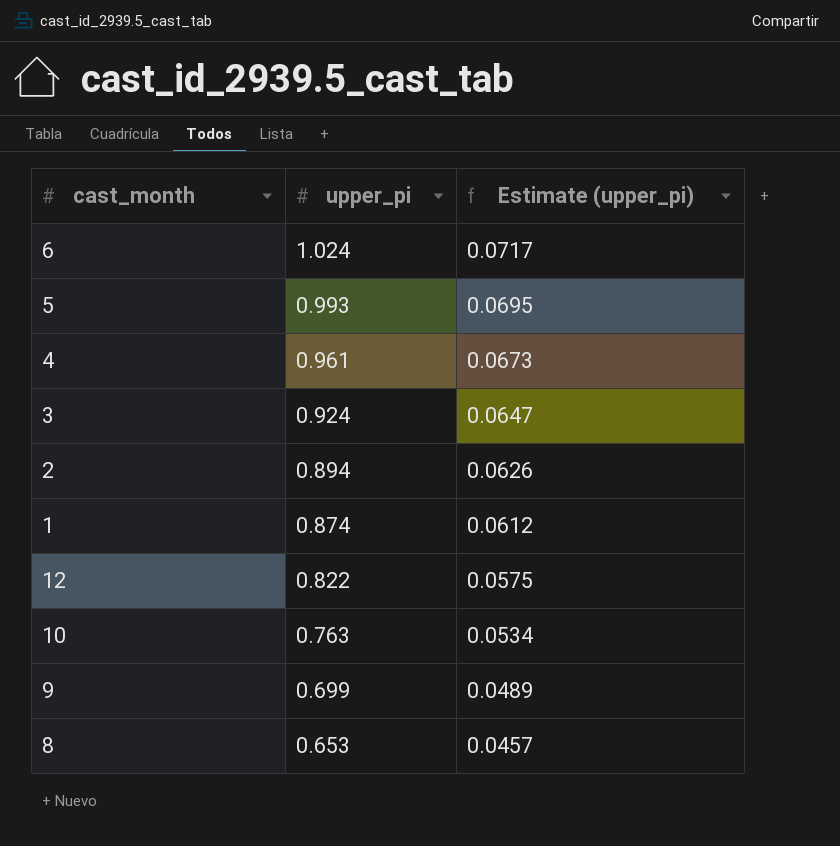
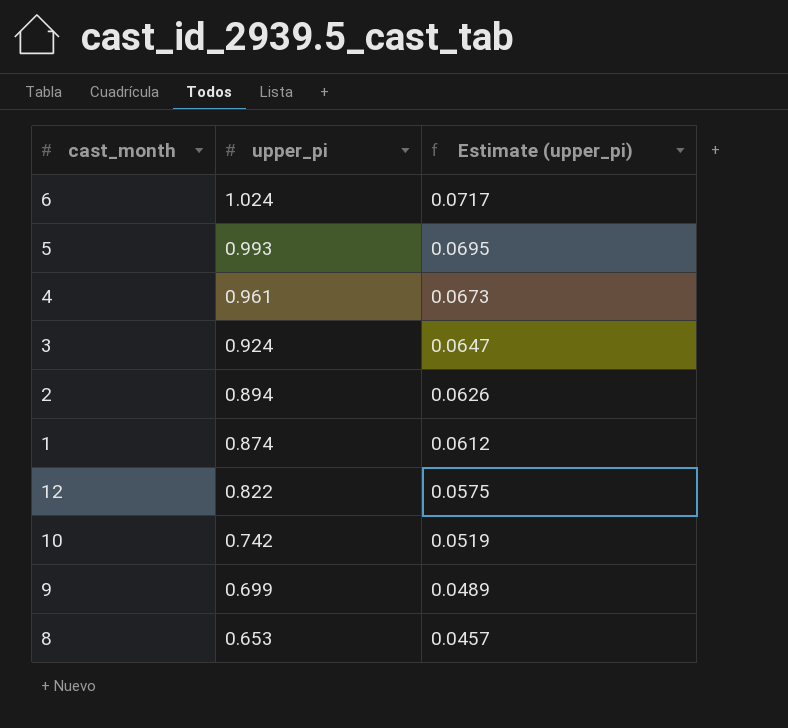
10 | upper_pi: 0.763 -> 0.742
10 | Estimate (upper_pi): 0.0534 -> 0.0519

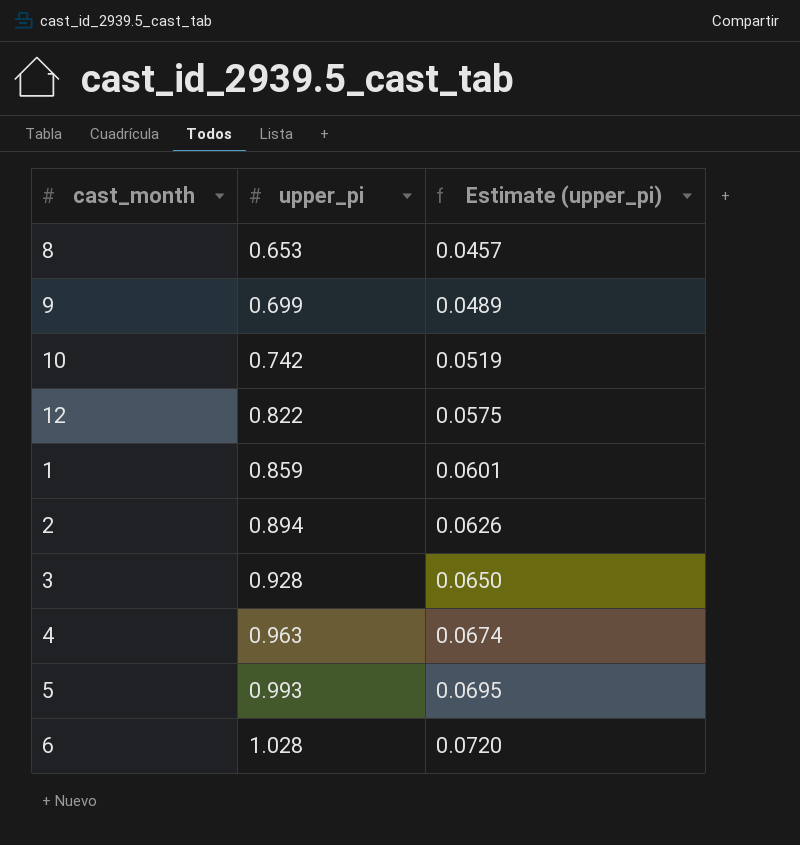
row order: upper_pi descending -> upper_pi ascending
1 | upper_pi: 0.874 -> 0.859
1 | Estimate (upper_pi): 0.0612 -> 0.0601
3 | upper_pi: 0.924 -> 0.928
3 | Estimate (upper_pi): 0.0647 -> 0.0650
4 | upper_pi: 0.961 -> 0.963
4 | Estimate (upper_pi): 0.0673 -> 0.0674
6 | upper_pi: 1.024 -> 1.028
6 | Estimate (upper_pi): 0.0717 -> 0.0720

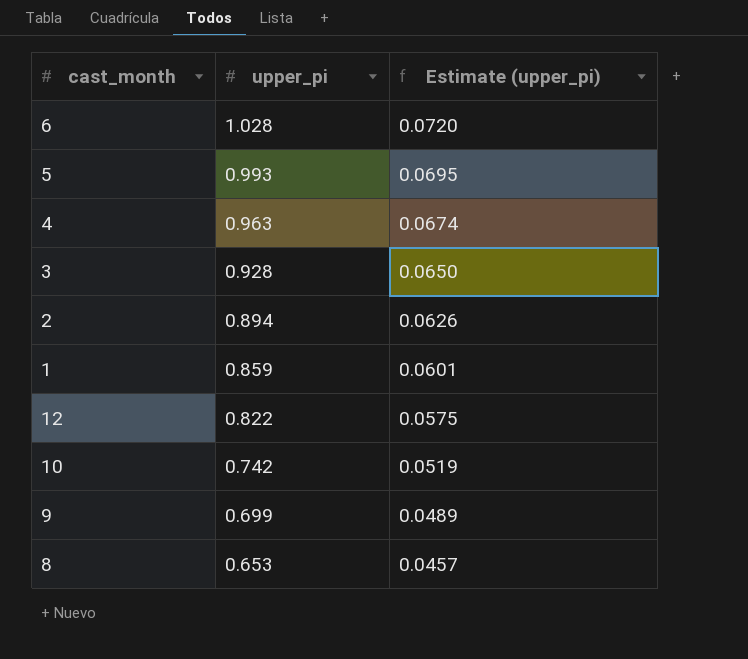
row order: upper_pi ascending -> upper_pi descending

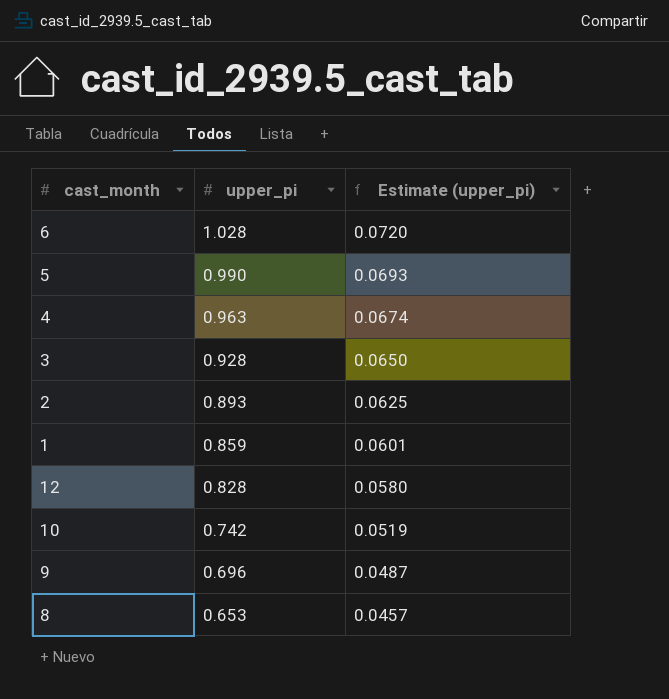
5 | upper_pi: 0.993 -> 0.990
5 | Estimate (upper_pi): 0.0695 -> 0.0693
2 | upper_pi: 0.894 -> 0.893
2 | Estimate (upper_pi): 0.0626 -> 0.0625
12 | upper_pi: 0.822 -> 0.828
12 | Estimate (upper_pi): 0.0575 -> 0.0580
9 | upper_pi: 0.699 -> 0.696
9 | Estimate (upper_pi): 0.0489 -> 0.0487

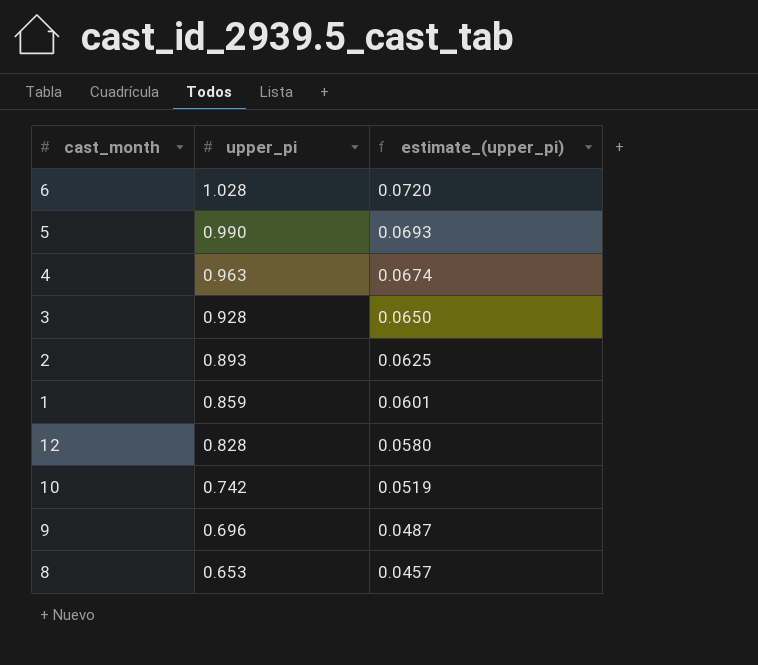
column name: Estimate (upper_pi) -> estimate_(upper_pi)

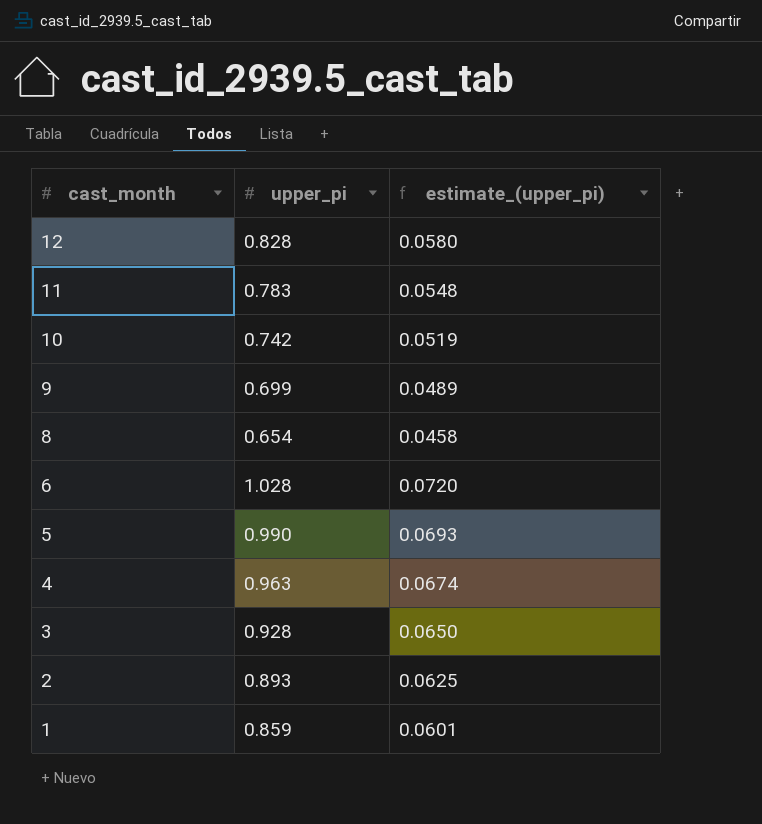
row order: upper_pi descending -> cast_month descending
row 11: none -> 0.783 | 0.0548
9 | upper_pi: 0.696 -> 0.699
9 | estimate_(upper_pi): 0.0487 -> 0.0489
8 | upper_pi: 0.653 -> 0.654
8 | estimate_(upper_pi): 0.0457 -> 0.0458

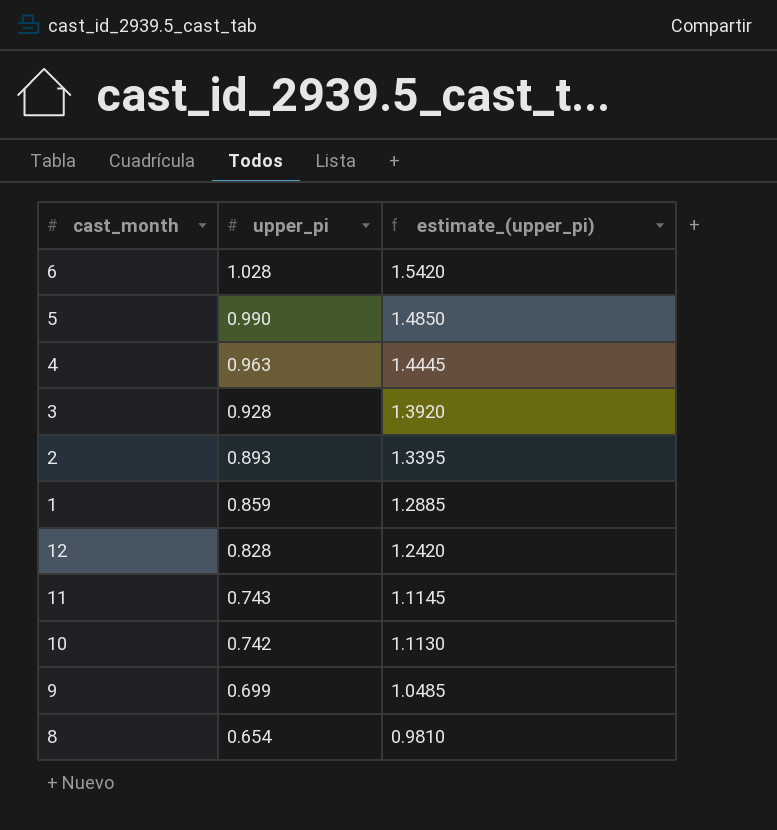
row order: cast_month descending -> upper_pi descending
column estimate_(upper_pi) | formula: [upper_pi] * 0.07 -> [upper_pi] * 1.5
11 | upper_pi: 0.783 -> 0.743

